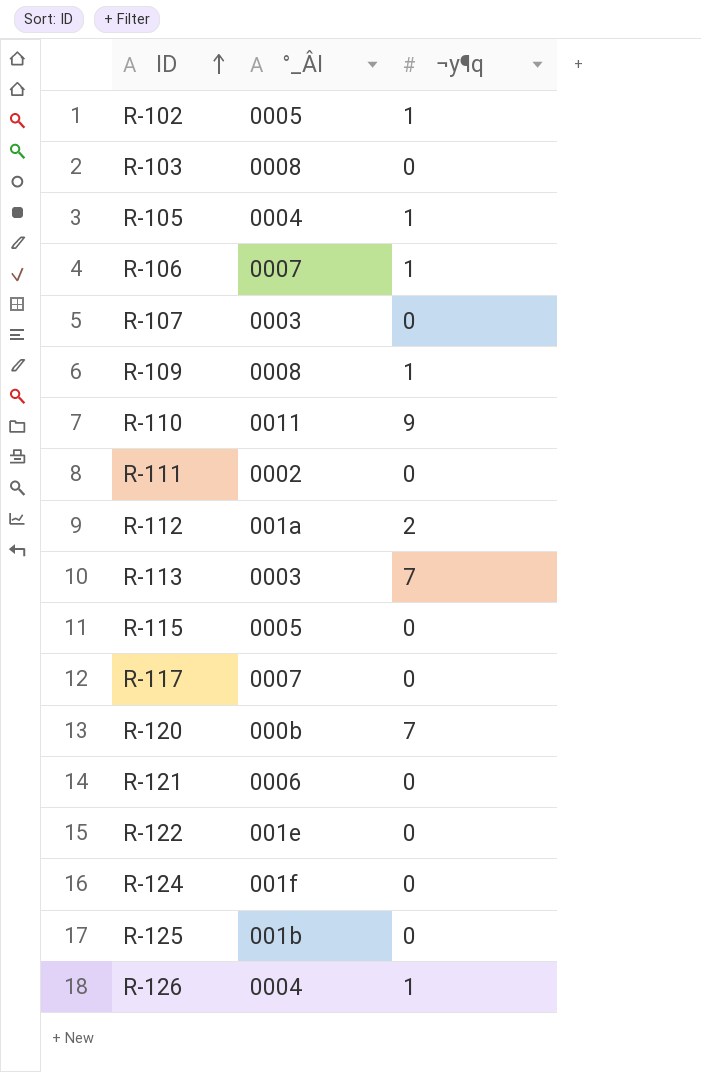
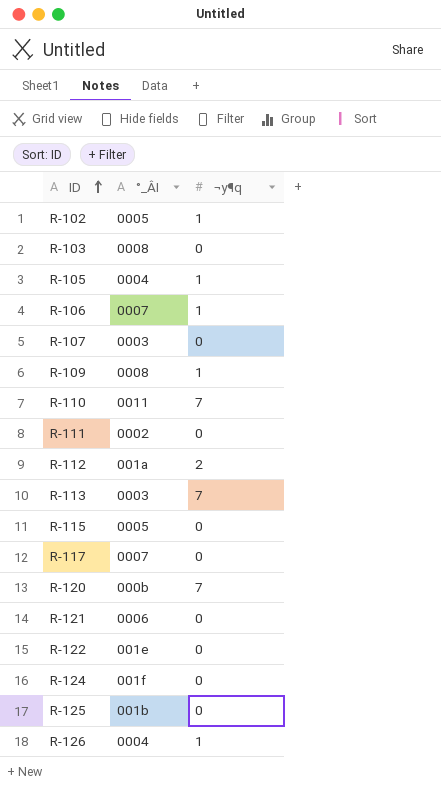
R-110 | ¬y¶q: 9 -> 7

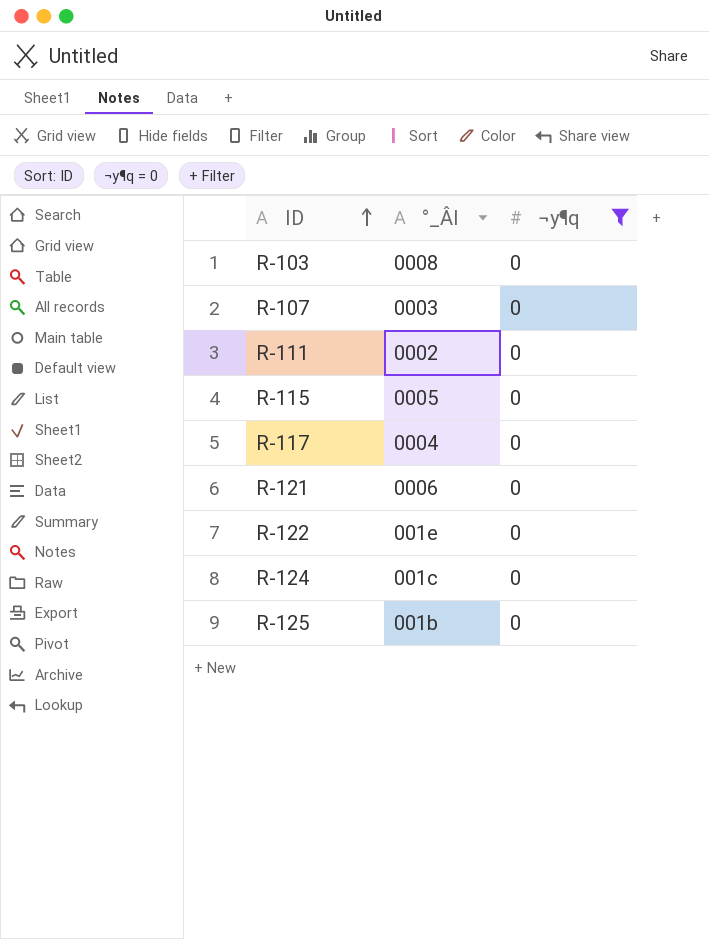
filter: none -> ¬y¶q = 0
R-117 | °_ÂI: 0007 -> 0004
R-124 | °_ÂI: 001f -> 001c

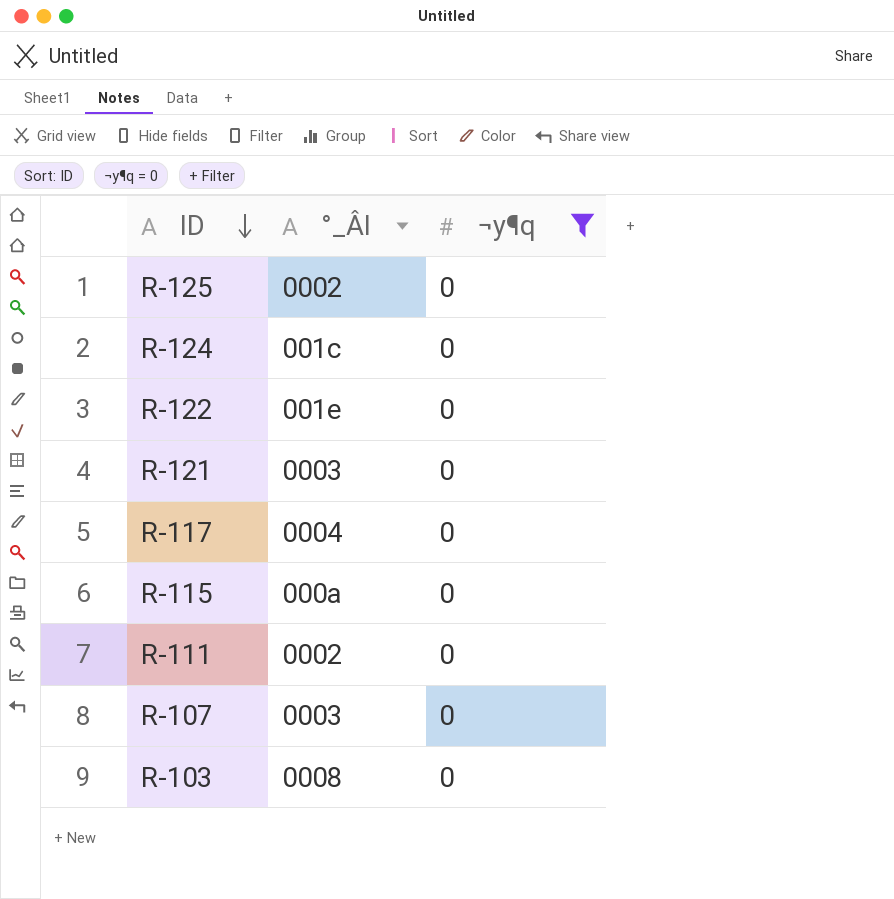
row order: ID ascending -> ID descending
R-125 | °_ÂI: 001b -> 0002
R-121 | °_ÂI: 0006 -> 0003
R-115 | °_ÂI: 0005 -> 000a

